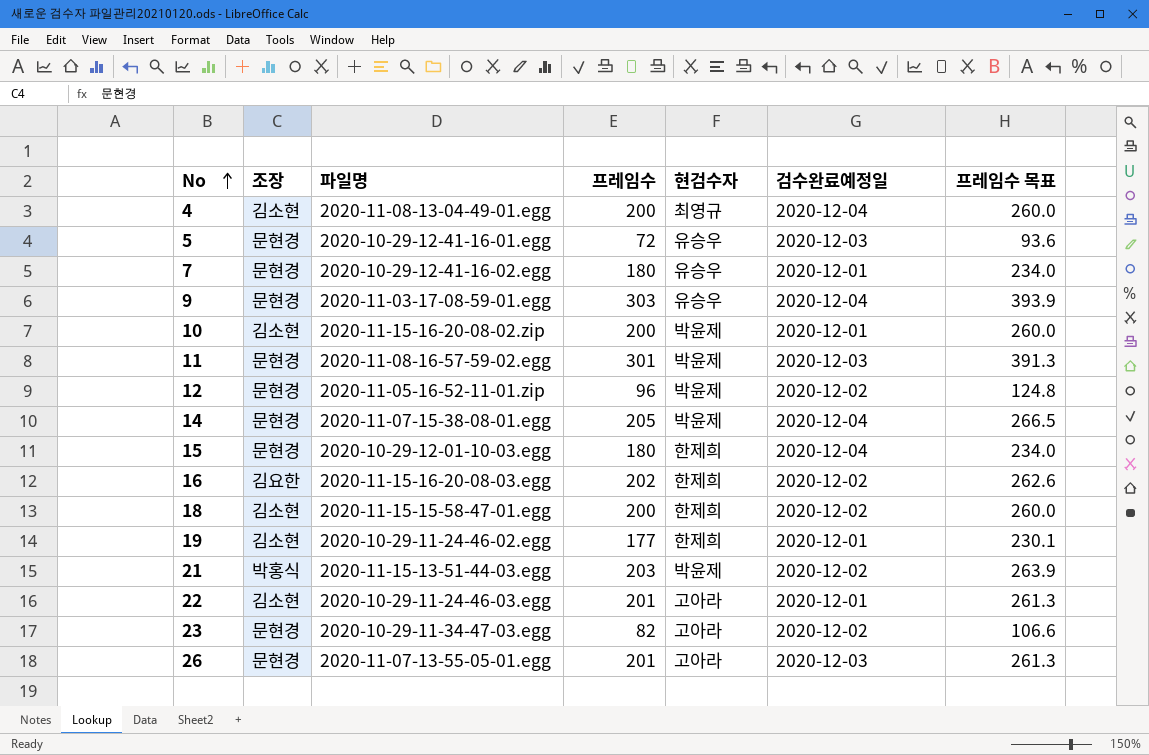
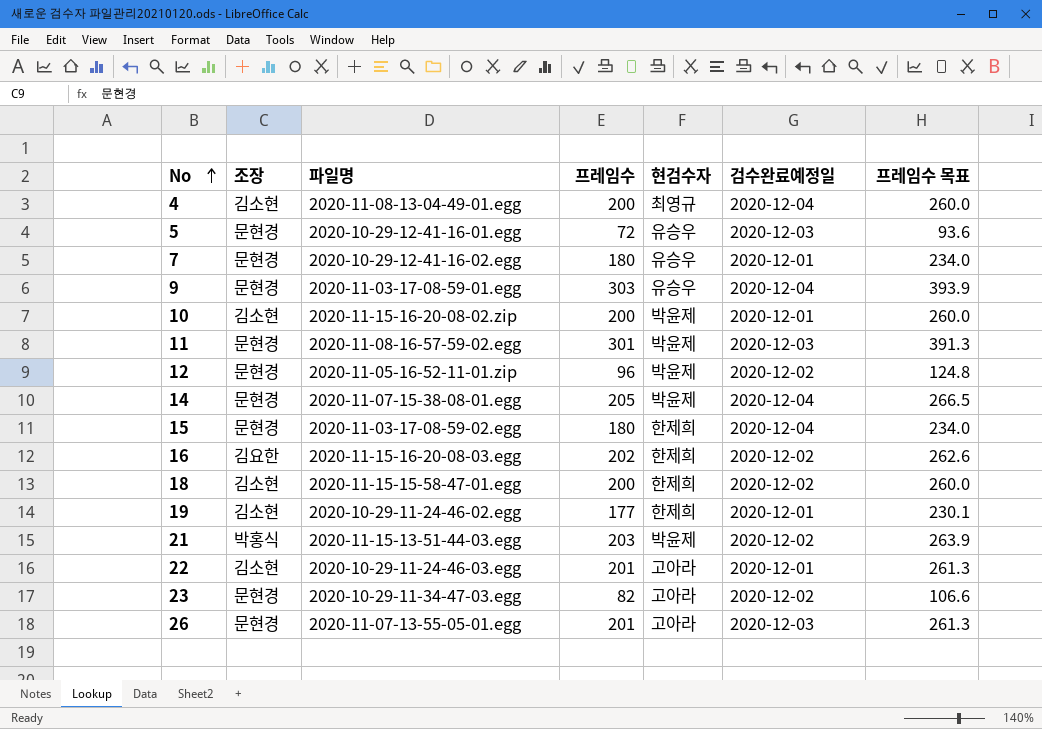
15 | 파일명: 2020-10-29-12-01-10-03.egg -> 2020-11-03-17-08-59-02.egg

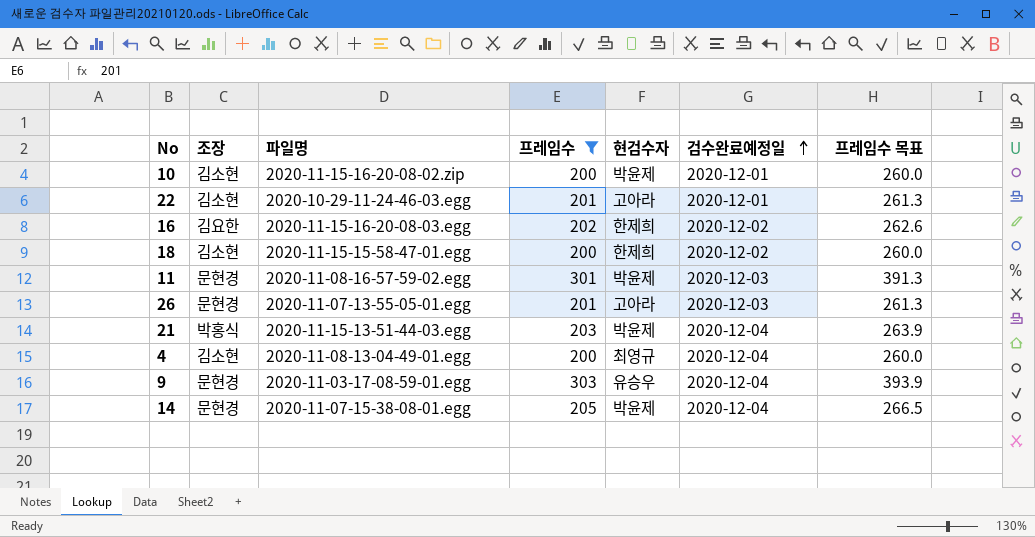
filter: none -> 프레임수 >= 200
row order: No ascending -> 검수완료예정일 ascending
21 | 검수완료예정일: 2020-12-02 -> 2020-12-04

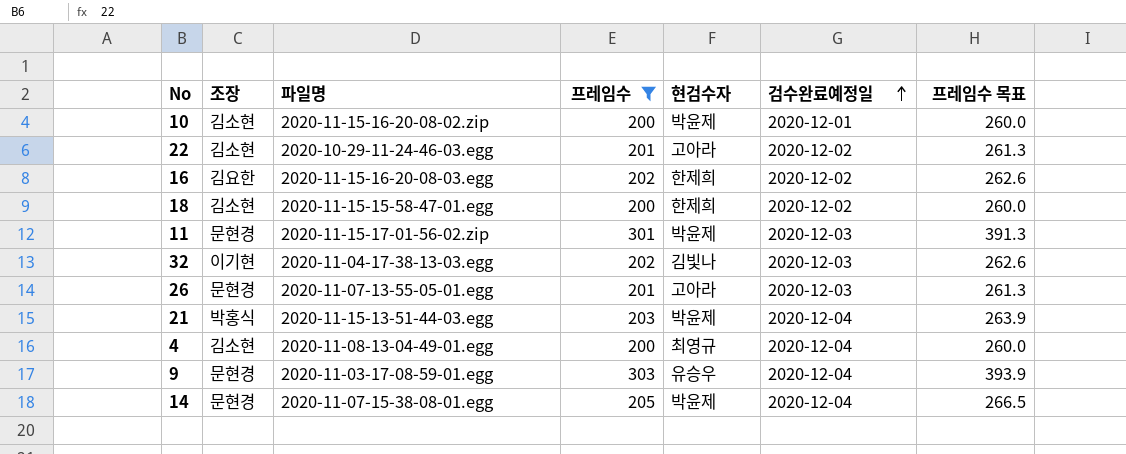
22 | 검수완료예정일: 2020-12-01 -> 2020-12-02
11 | 파일명: 2020-11-08-16-57-59-02.egg -> 2020-11-15-17-01-56-02.zip
row 32: none -> 이기현 | 2020-11-04-17-38-13-03.egg | 202 | 김빛나 | 2020-12-03 | 262.6

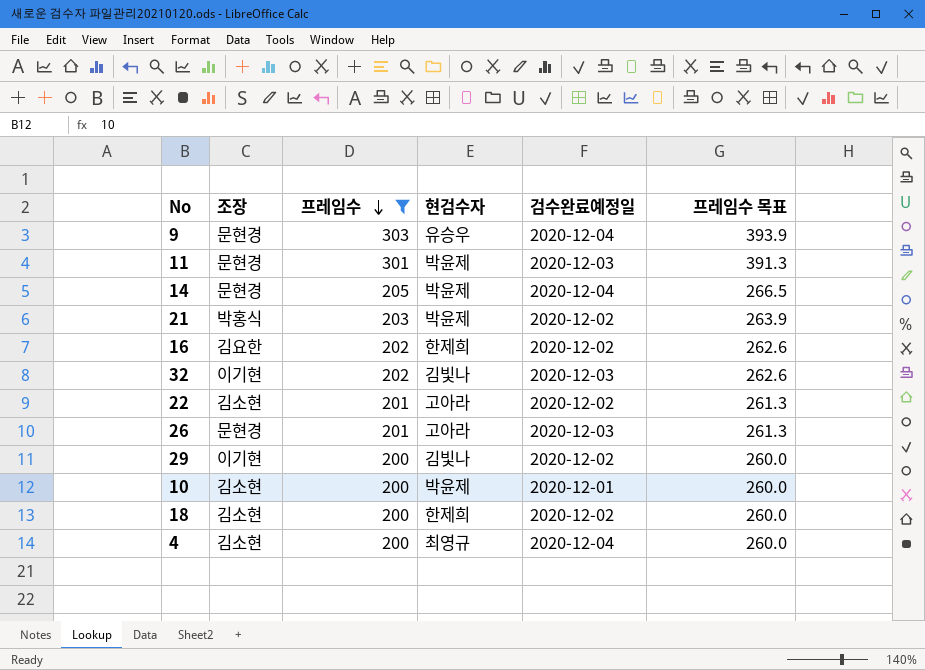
row order: 검수완료예정일 ascending -> 프레임수 descending
column 파일명 | position: 3 -> none
21 | 검수완료예정일: 2020-12-04 -> 2020-12-02
row 29: none -> 이기현 | 200 | 김빛나 | 2020-12-02 | 260.0

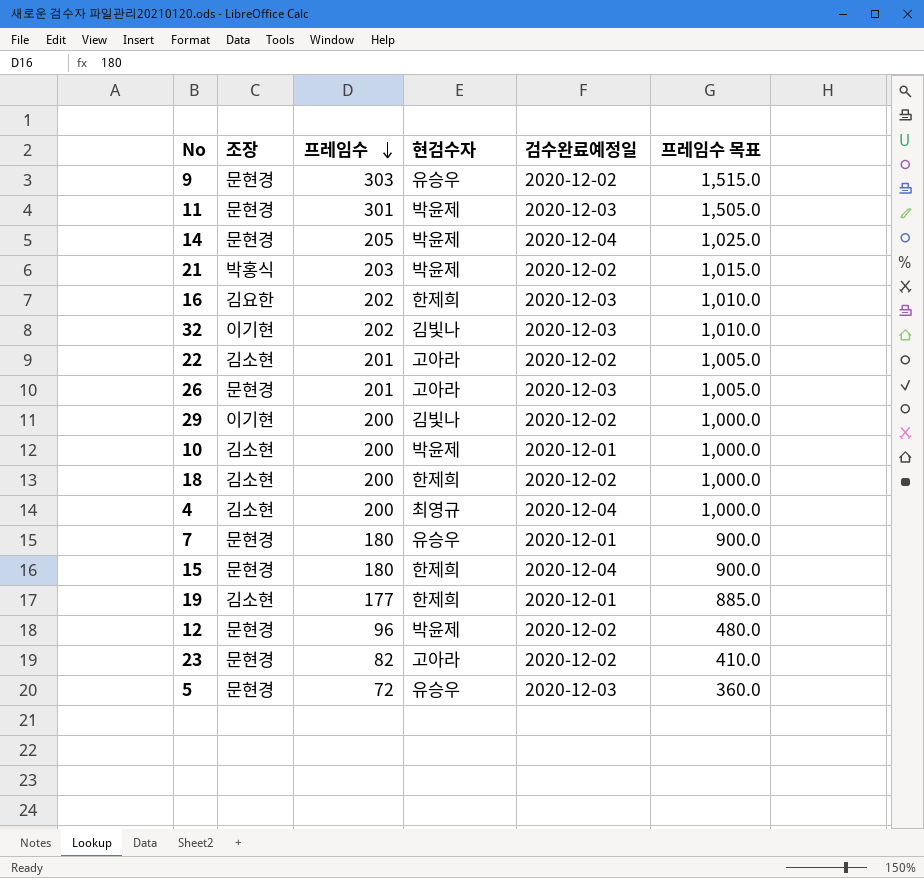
filter: 프레임수 >= 200 -> none
column 프레임수 목표 | formula: [프레임수] * 1.3 -> [프레임수] * 5
9 | 검수완료예정일: 2020-12-04 -> 2020-12-02
16 | 검수완료예정일: 2020-12-02 -> 2020-12-03

